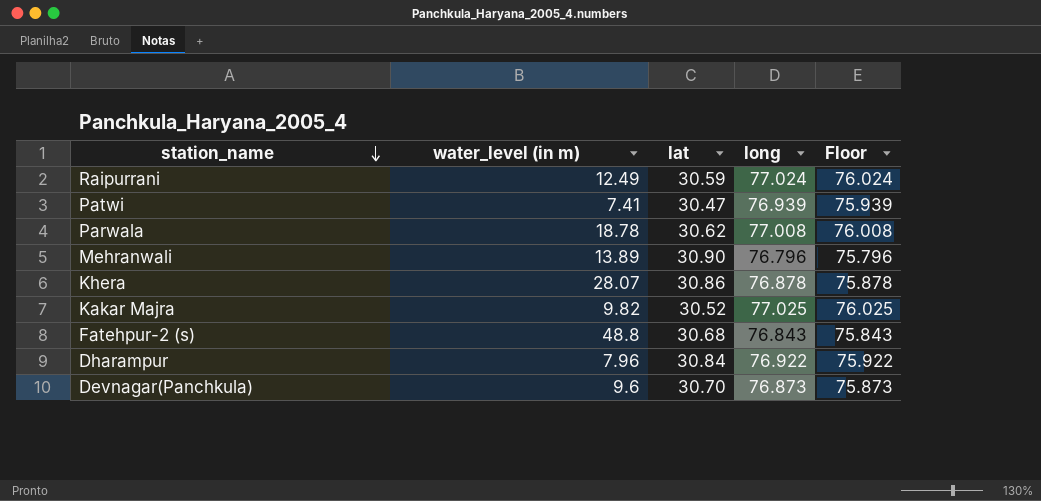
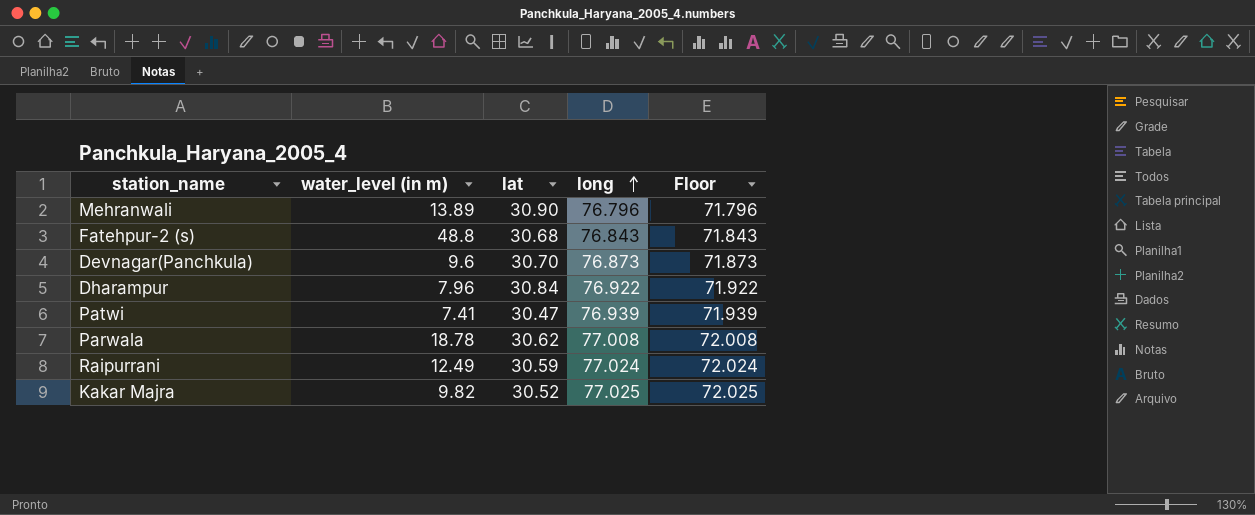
row order: station_name descending -> long ascending
column Floor | formula: [long] - 1 -> [long] - 5
row Khera: 28.07 | 30.86 | 76.878 | 75.878 -> none

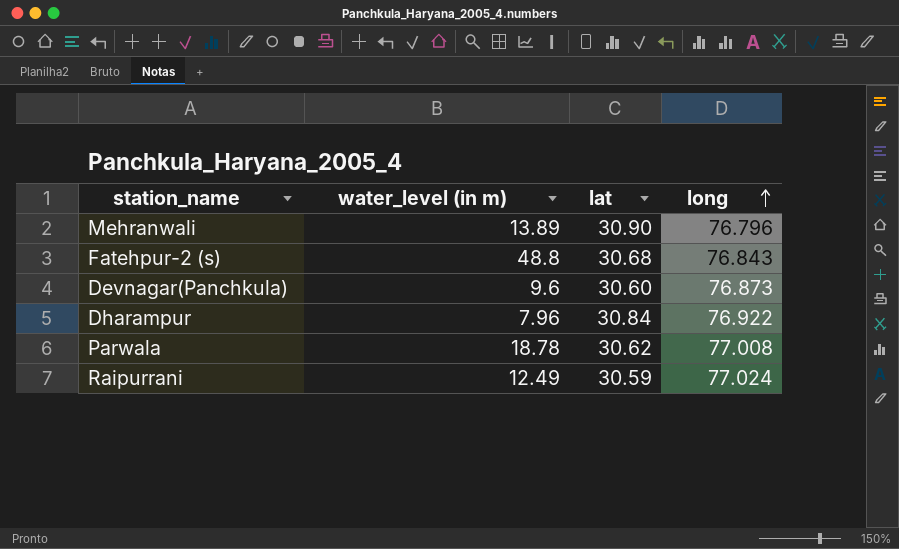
column Floor | formula: [long] - 5 -> none
row Patwi: 7.41 | 30.47 | 76.939 | 71.939 -> none
row Kakar Majra: 9.82 | 30.52 | 77.025 | 72.025 -> none
Devnagar(Panchkula) | lat: 30.70 -> 30.60

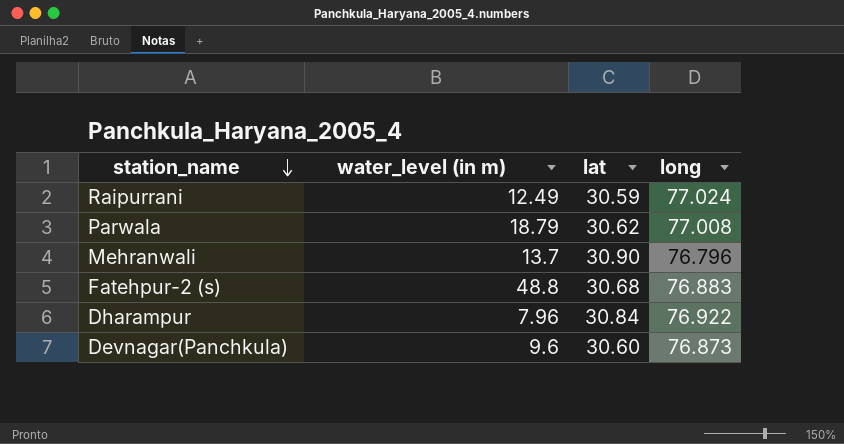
row order: long ascending -> station_name descending
Parwala | water_level (in m): 18.78 -> 18.79
Mehranwali | water_level (in m): 13.89 -> 13.7
Fatehpur-2 (s) | long: 76.843 -> 76.883

